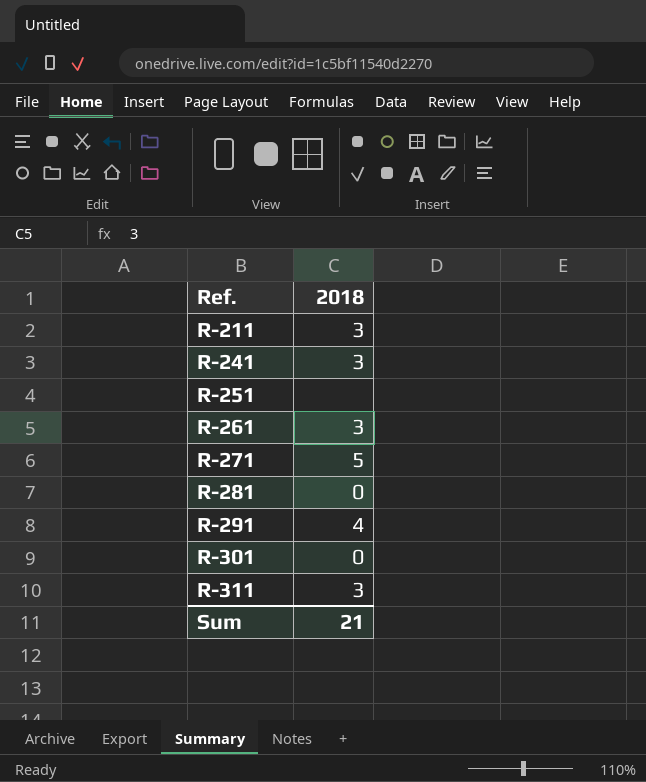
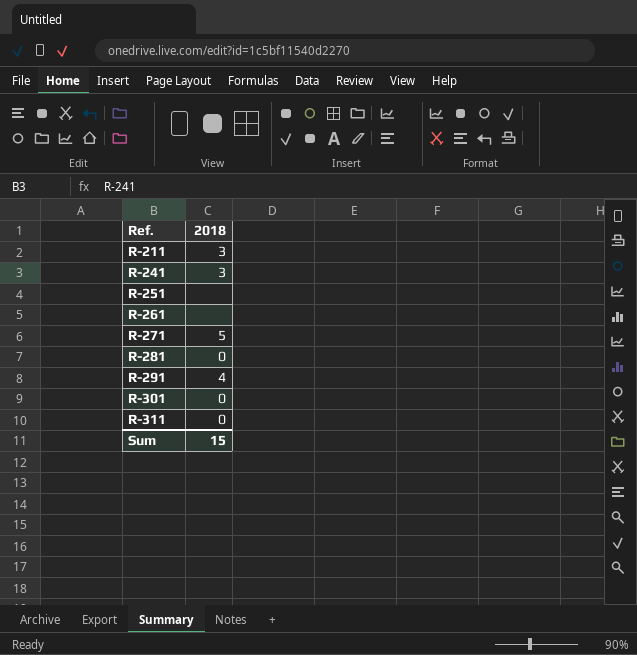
R-261 | 2018: 3 -> none
R-311 | 2018: 3 -> 0
Sum | 2018: 21 -> 15

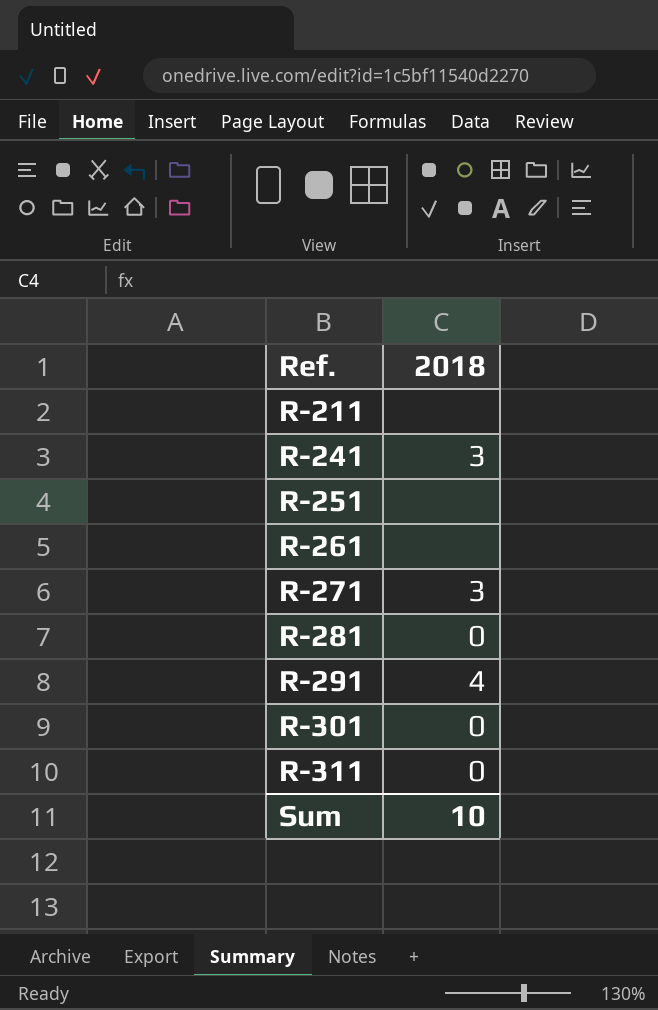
R-211 | 2018: 3 -> none
R-271 | 2018: 5 -> 3
Sum | 2018: 15 -> 10

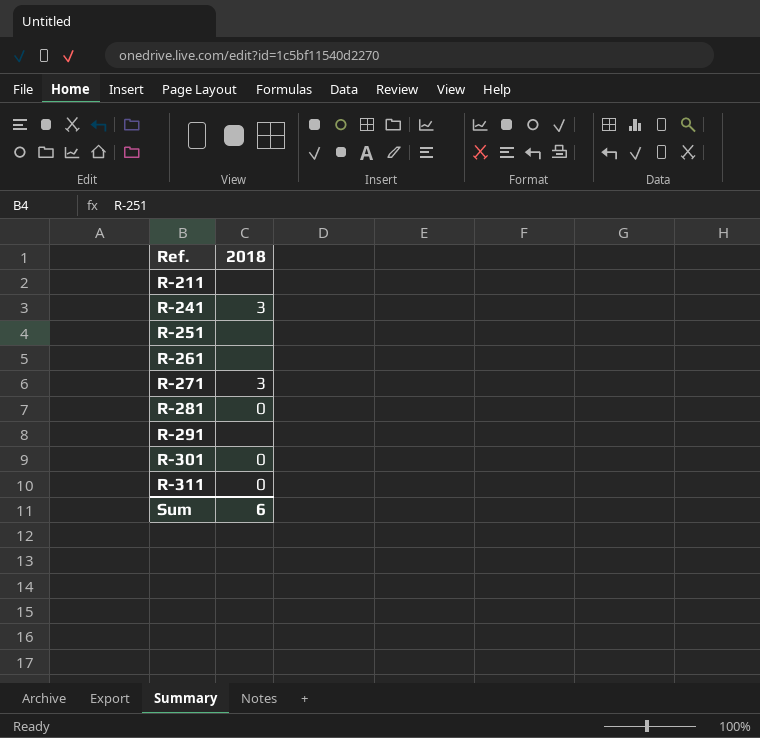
R-291 | 2018: 4 -> none
Sum | 2018: 10 -> 6

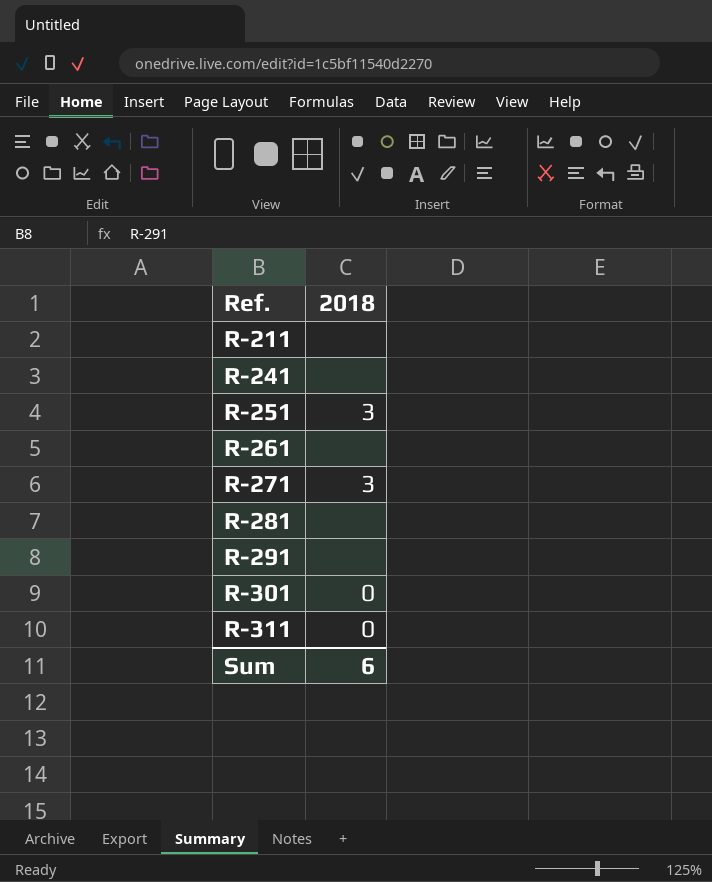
R-241 | 2018: 3 -> none
R-251 | 2018: none -> 3
R-281 | 2018: 0 -> none

